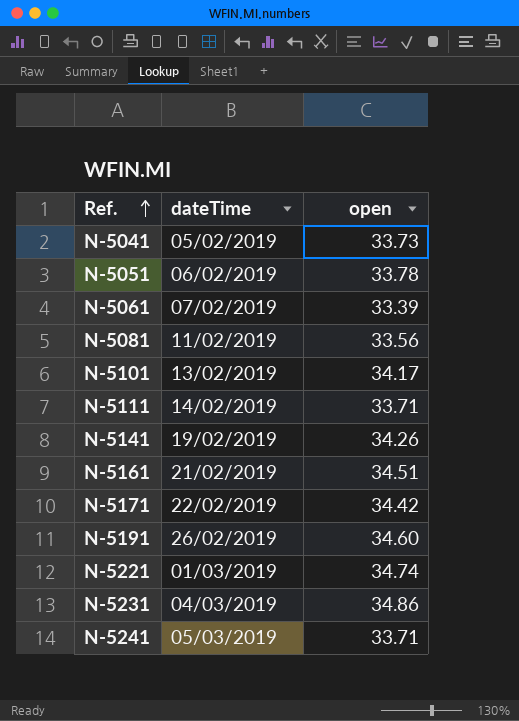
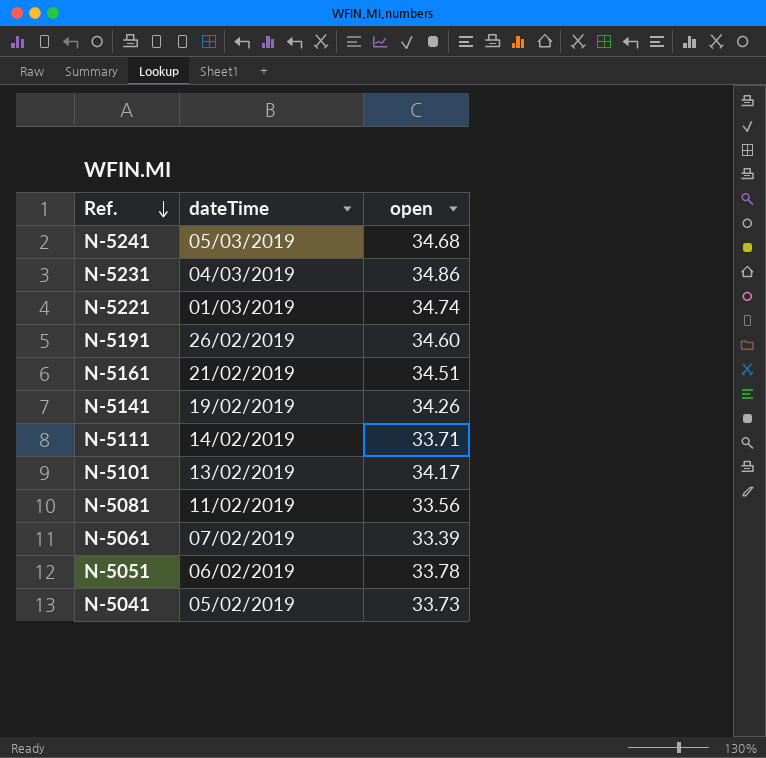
row order: Ref. ascending -> Ref. descending
row N-5171: 22/02/2019 | 34.42 -> none
N-5241 | open: 33.71 -> 34.68

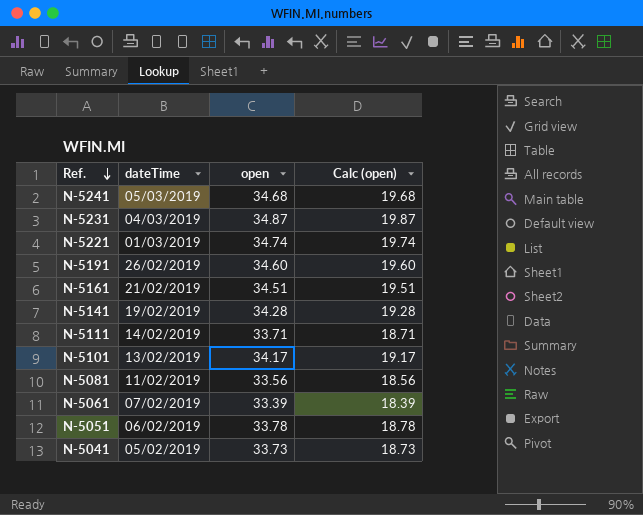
column Calc (open) | formula: none -> [open] - 15
N-5231 | open: 34.86 -> 34.87
N-5141 | open: 34.26 -> 34.28

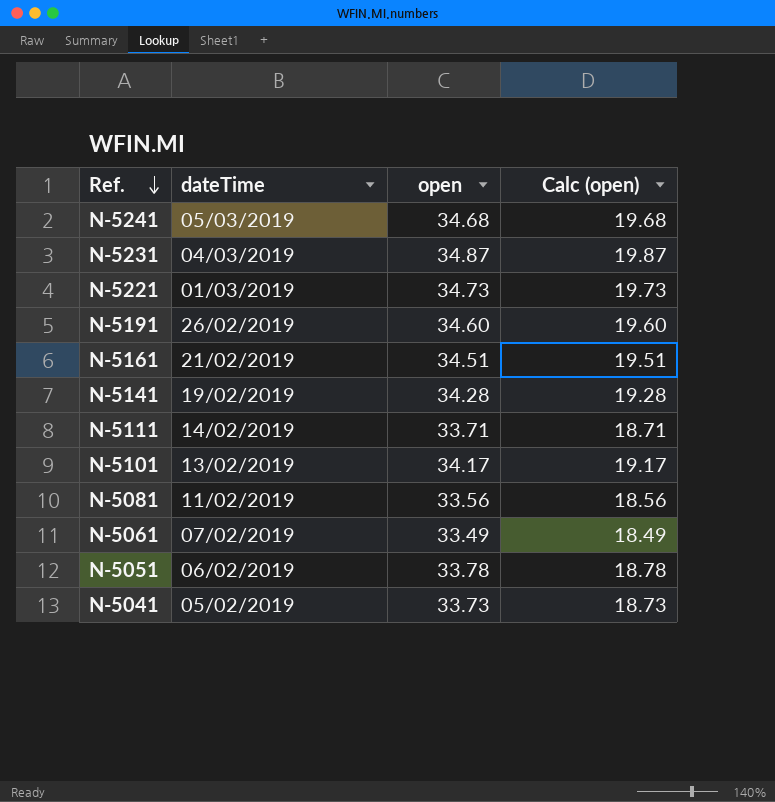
N-5221 | open: 34.74 -> 34.73
N-5221 | Calc (open): 19.74 -> 19.73
N-5061 | open: 33.39 -> 33.49
N-5061 | Calc (open): 18.39 -> 18.49

